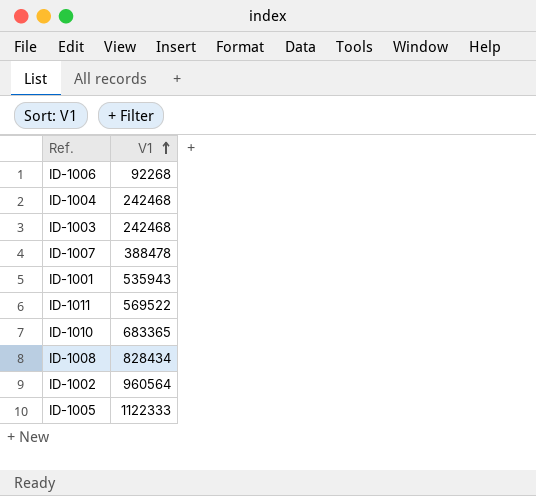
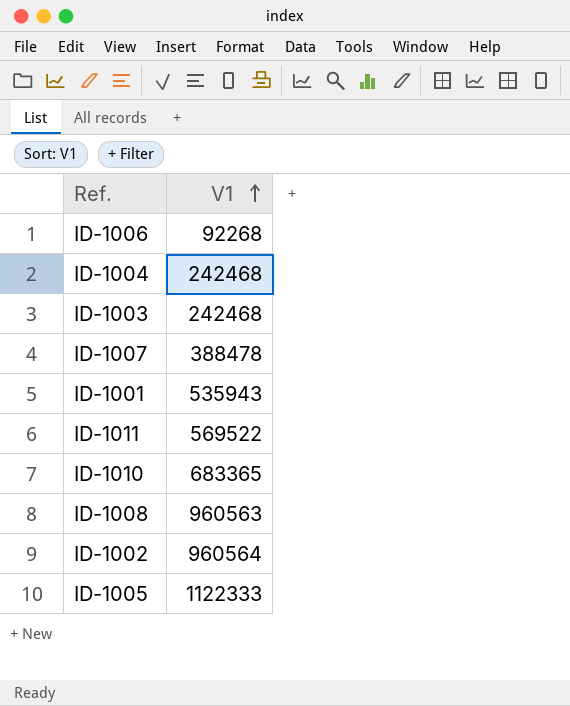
ID-1008 | V1: 828434 -> 960563

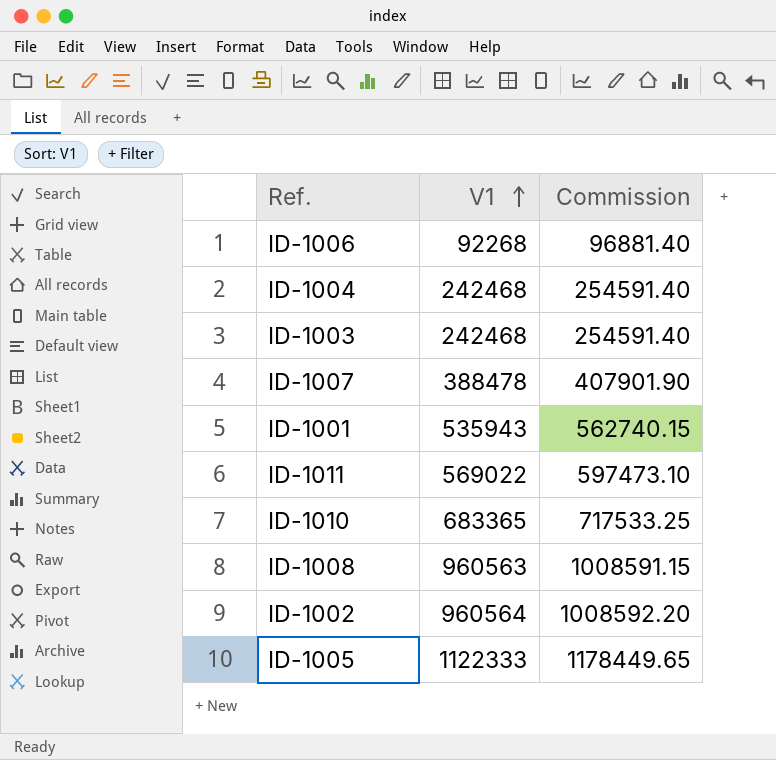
column Commission | formula: none -> [V1] * 1.05
ID-1011 | V1: 569522 -> 569022

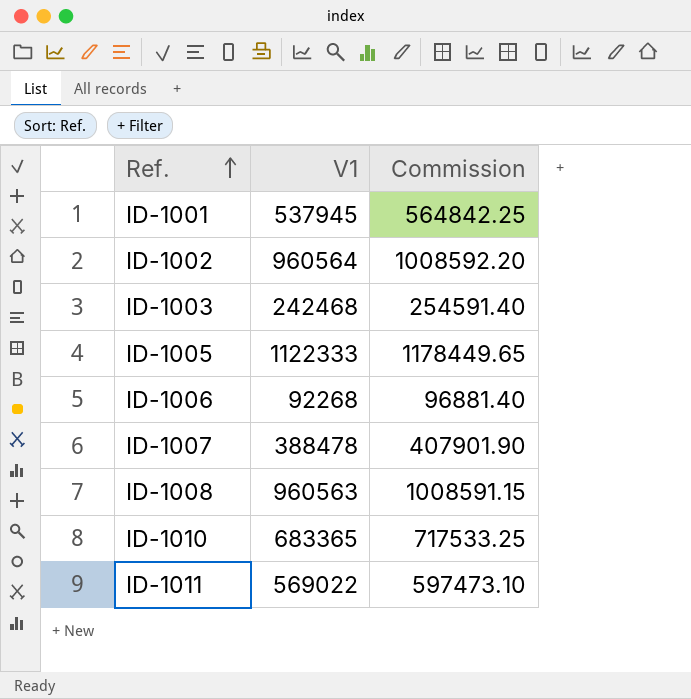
row order: V1 ascending -> Ref. ascending
row ID-1004: 242468 | 254591.40 -> none
ID-1001 | V1: 535943 -> 537945
ID-1001 | Commission: 562740.15 -> 564842.25

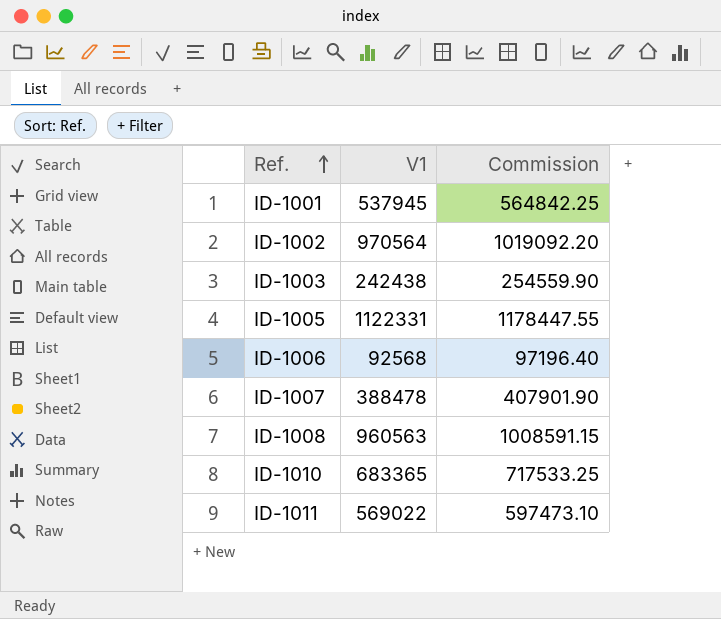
ID-1002 | V1: 960564 -> 970564
ID-1002 | Commission: 1008592.20 -> 1019092.20
ID-1003 | V1: 242468 -> 242438
ID-1003 | Commission: 254591.40 -> 254559.90
ID-1005 | V1: 1122333 -> 1122331
ID-1005 | Commission: 1178449.65 -> 1178447.55
ID-1006 | V1: 92268 -> 92568
ID-1006 | Commission: 96881.40 -> 97196.40

